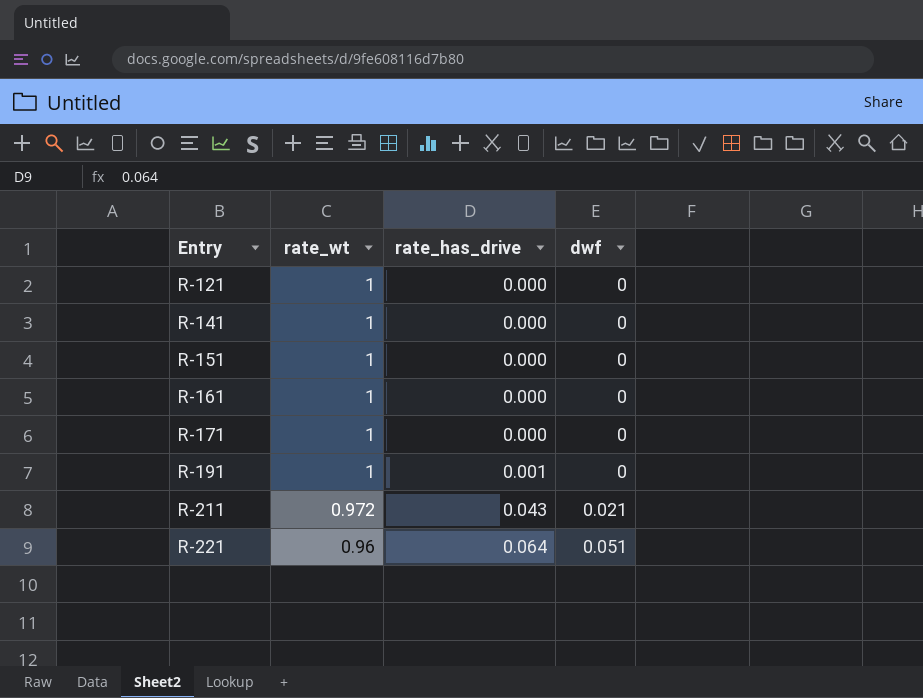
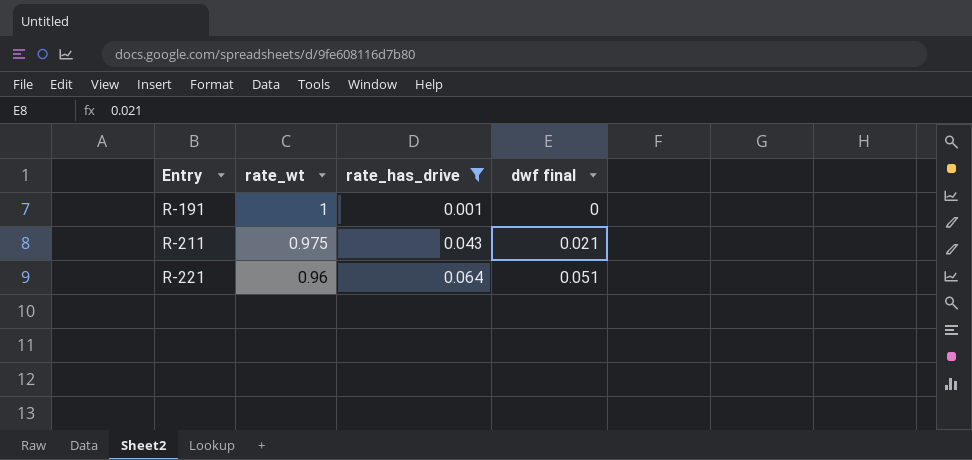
filter: none -> rate_has_drive != 0.000
column name: dwf -> dwf final
R-211 | rate_wt: 0.972 -> 0.975

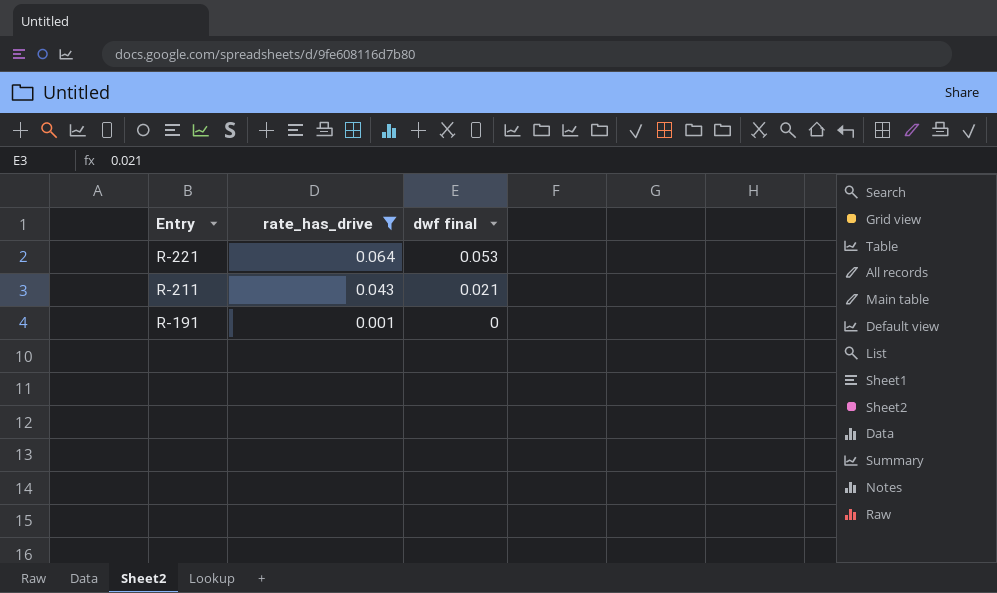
row order: Entry ascending -> Entry descending
column rate_wt | position: 2 -> none
R-221 | dwf final: 0.051 -> 0.053

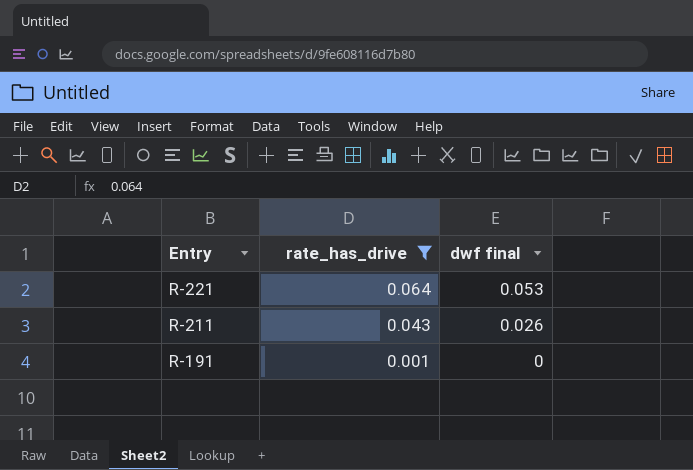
R-211 | dwf final: 0.021 -> 0.026

